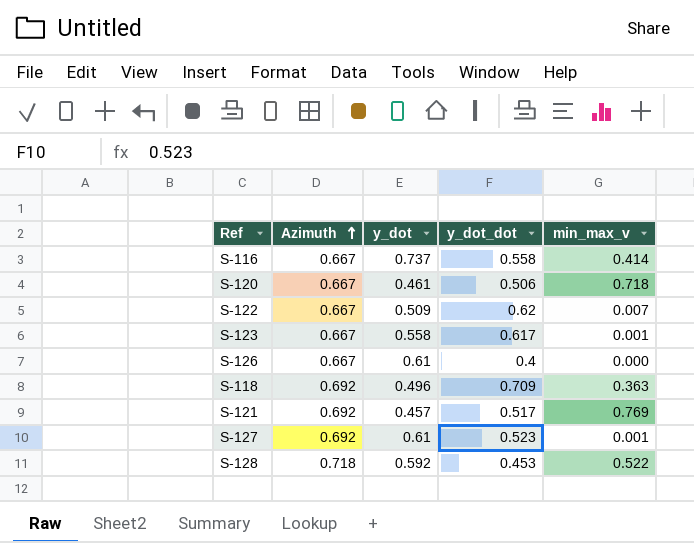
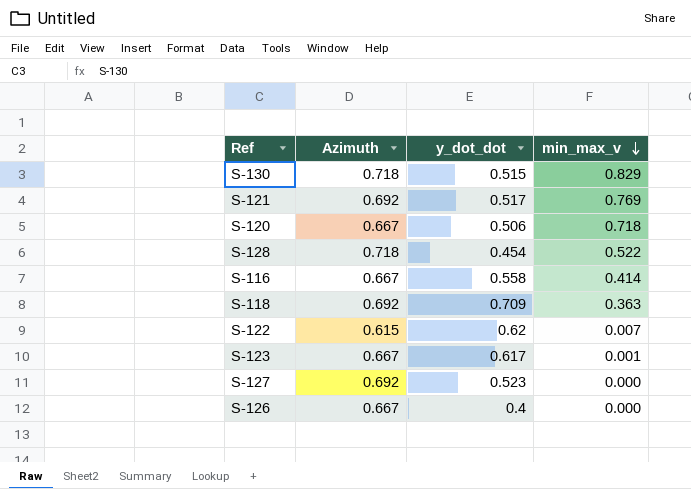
row order: Azimuth ascending -> min_max_v descending
column y_dot | position: 3 -> none
row S-130: none -> 0.718 | 0.515 | 0.829
S-128 | y_dot_dot: 0.453 -> 0.454
S-122 | Azimuth: 0.667 -> 0.615
S-127 | min_max_v: 0.001 -> 0.000

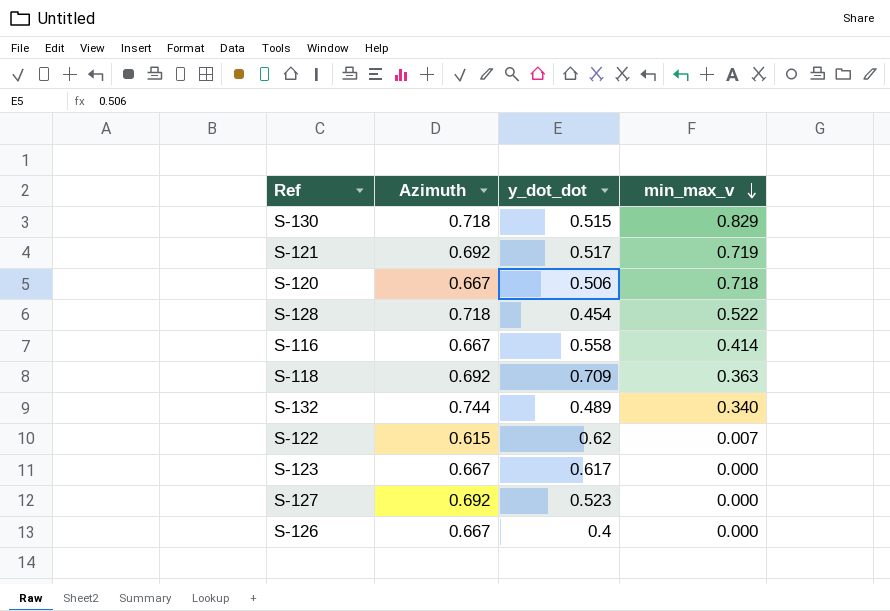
S-121 | min_max_v: 0.769 -> 0.719
row S-132: none -> 0.744 | 0.489 | 0.340
S-123 | min_max_v: 0.001 -> 0.000

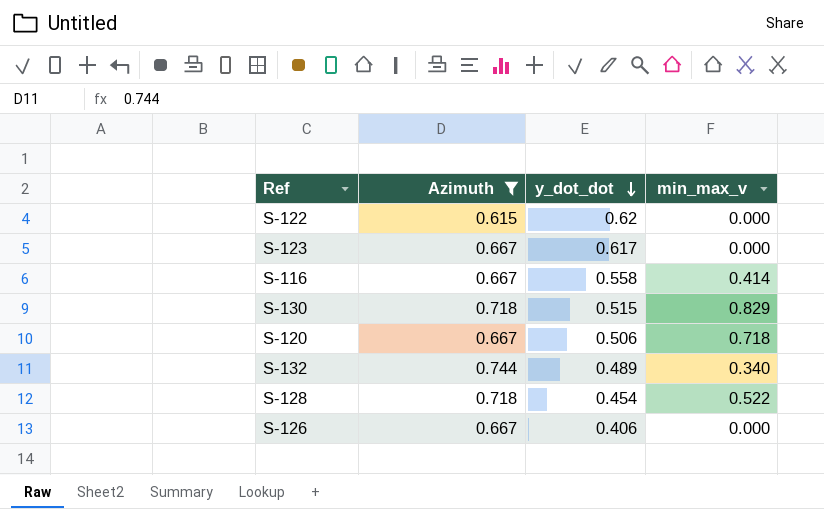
filter: none -> Azimuth != 0.692
row order: min_max_v descending -> y_dot_dot descending
S-122 | min_max_v: 0.007 -> 0.000
S-126 | y_dot_dot: 0.4 -> 0.406

